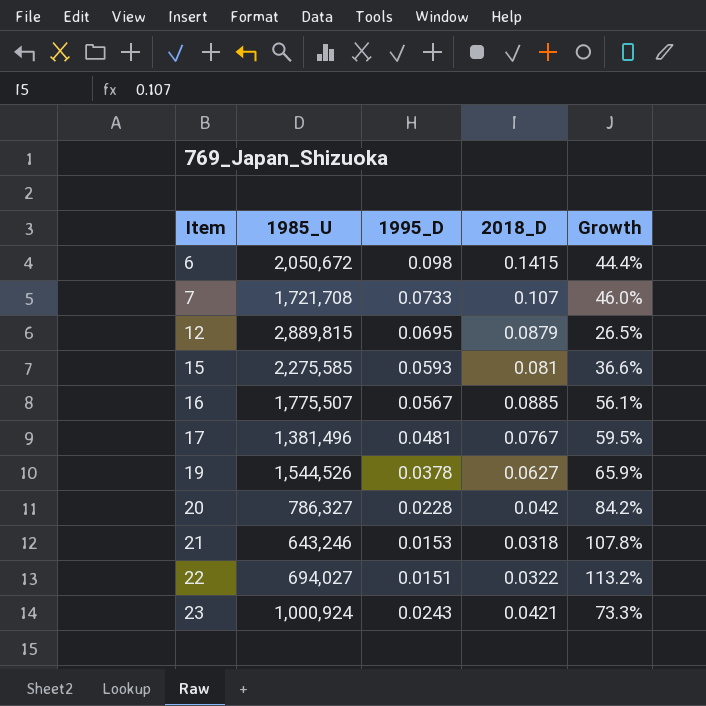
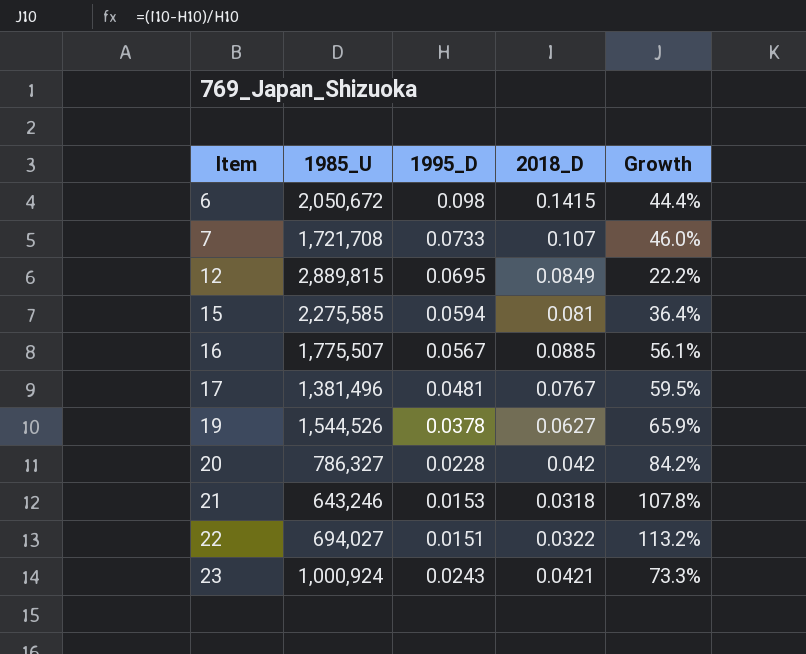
12 | 2018_D: 0.0879 -> 0.0849
12 | Growth: 26.5% -> 22.2%
15 | 1995_D: 0.0593 -> 0.0594
15 | Growth: 36.6% -> 36.4%

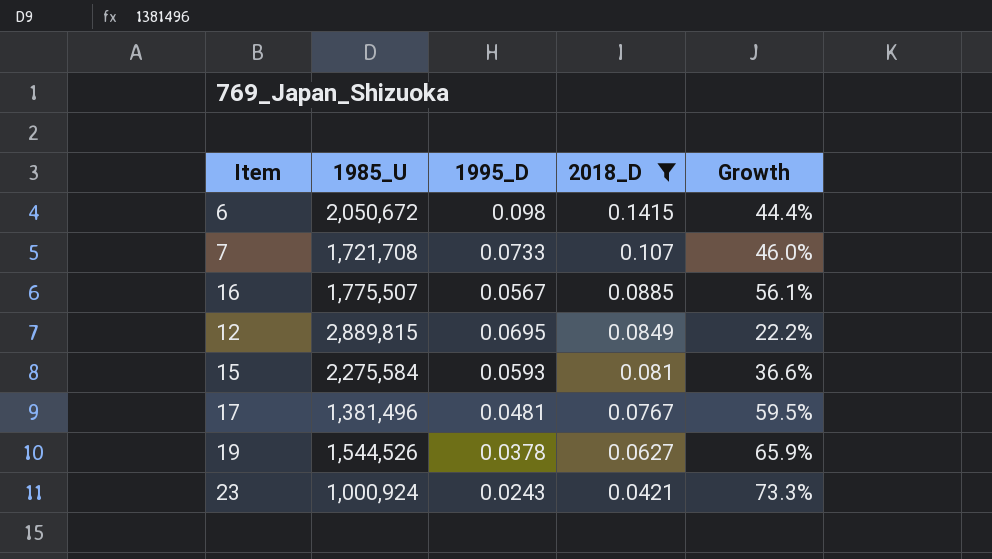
filter: none -> 2018_D >= 0.0421
row order: Item ascending -> 2018_D descending
15 | 1985_U: 2,275,585 -> 2,275,584
15 | 1995_D: 0.0594 -> 0.0593
15 | Growth: 36.4% -> 36.6%

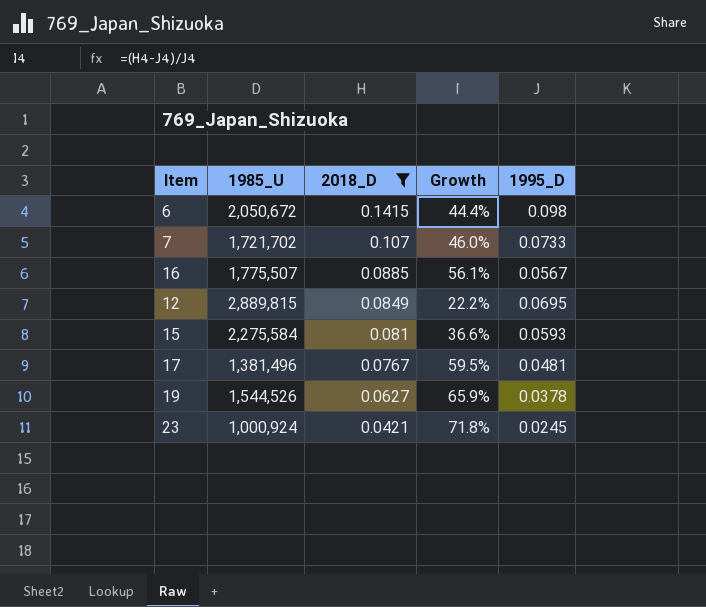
column 1995_D | position: 3 -> 5
7 | 1985_U: 1,721,708 -> 1,721,702
23 | Growth: 73.3% -> 71.8%
23 | 1995_D: 0.0243 -> 0.0245

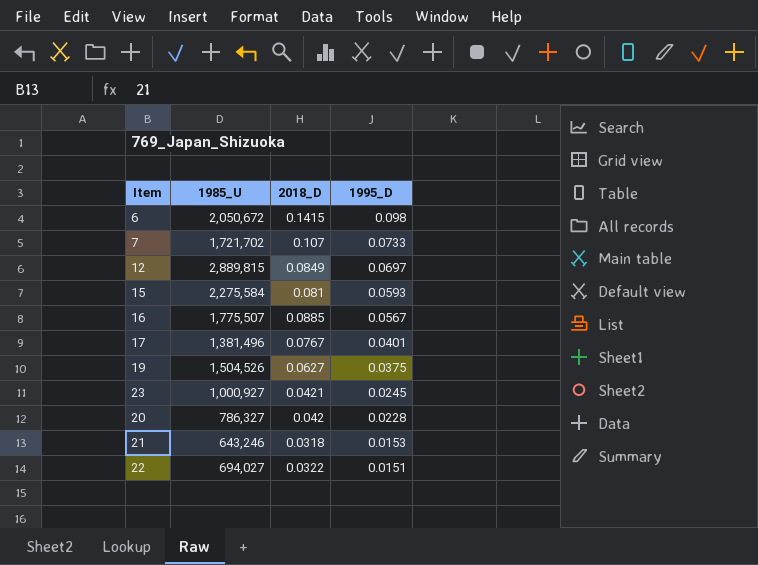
filter: 2018_D >= 0.0421 -> none
row order: 2018_D descending -> 1995_D descending
column Growth | formula: ([2018_D] - [1995_D]) / [1995_D] -> none
12 | 1995_D: 0.0695 -> 0.0697
17 | 1995_D: 0.0481 -> 0.0401
19 | 1985_U: 1,544,526 -> 1,504,526
19 | 1995_D: 0.0378 -> 0.0375
23 | 1985_U: 1,000,924 -> 1,000,927

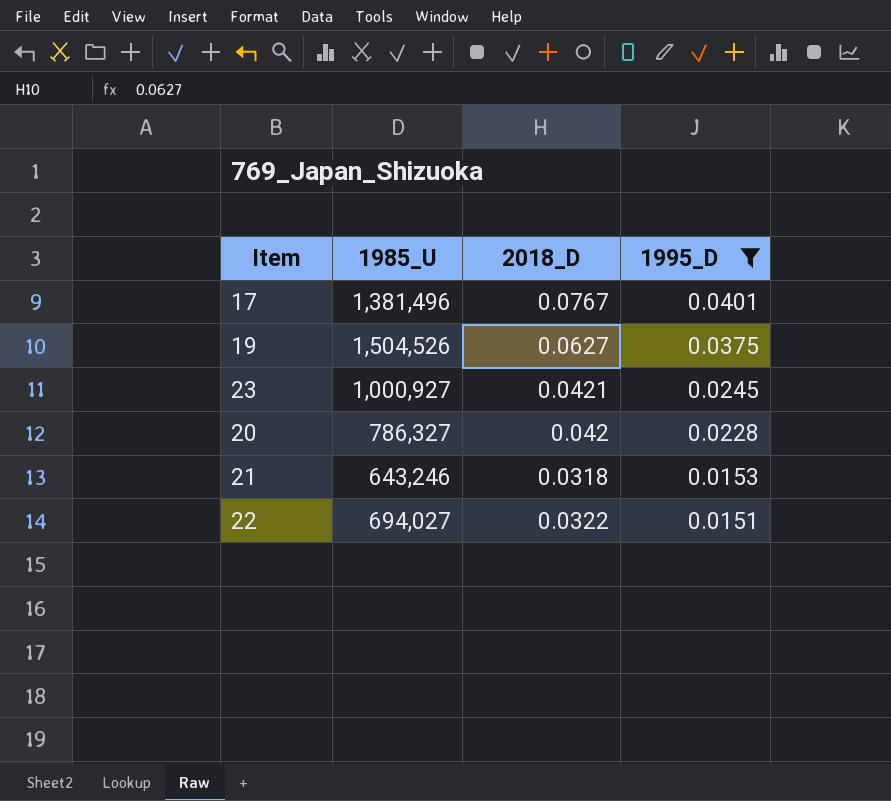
filter: none -> 1995_D <= 0.0401

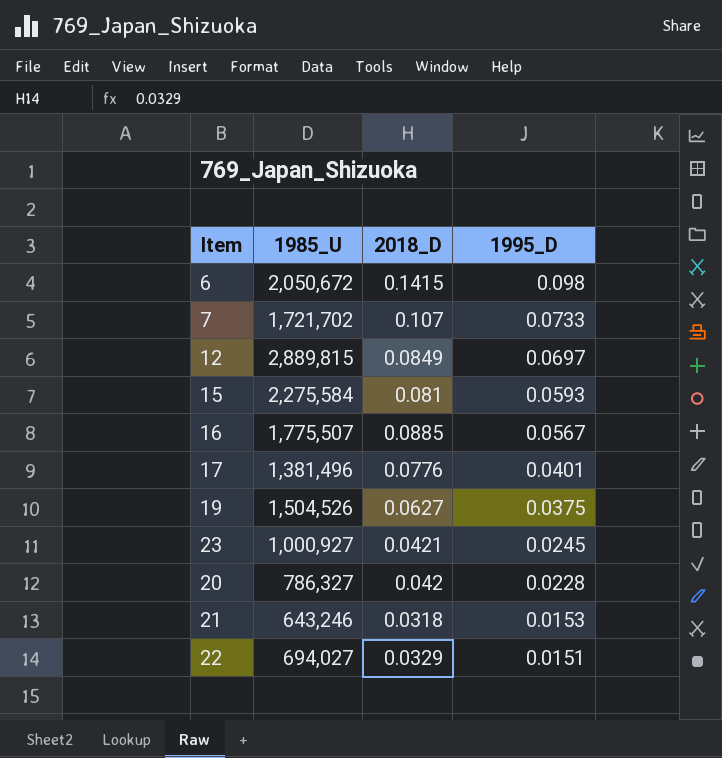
filter: 1995_D <= 0.0401 -> none
17 | 2018_D: 0.0767 -> 0.0776
22 | 2018_D: 0.0322 -> 0.0329

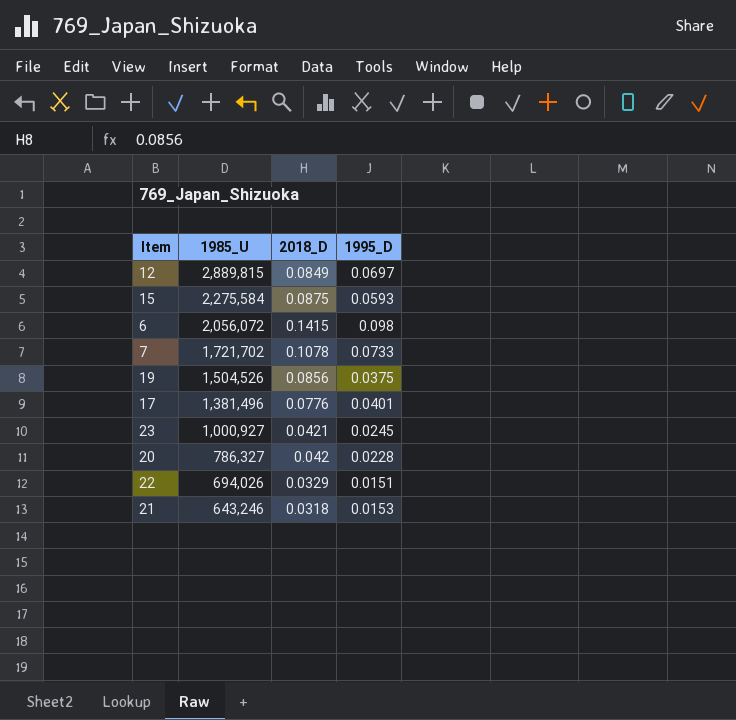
row order: 1995_D descending -> 1985_U descending
row 16: 1,775,507 | 0.0885 | 0.0567 -> none
15 | 2018_D: 0.081 -> 0.0875
6 | 1985_U: 2,050,672 -> 2,056,072
7 | 2018_D: 0.107 -> 0.1078
19 | 2018_D: 0.0627 -> 0.0856
22 | 1985_U: 694,027 -> 694,026

